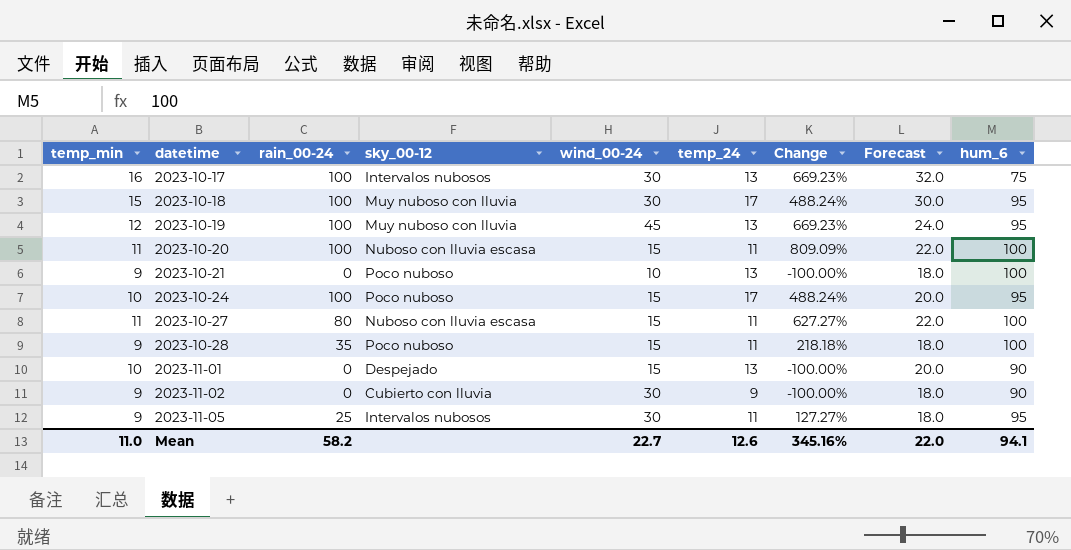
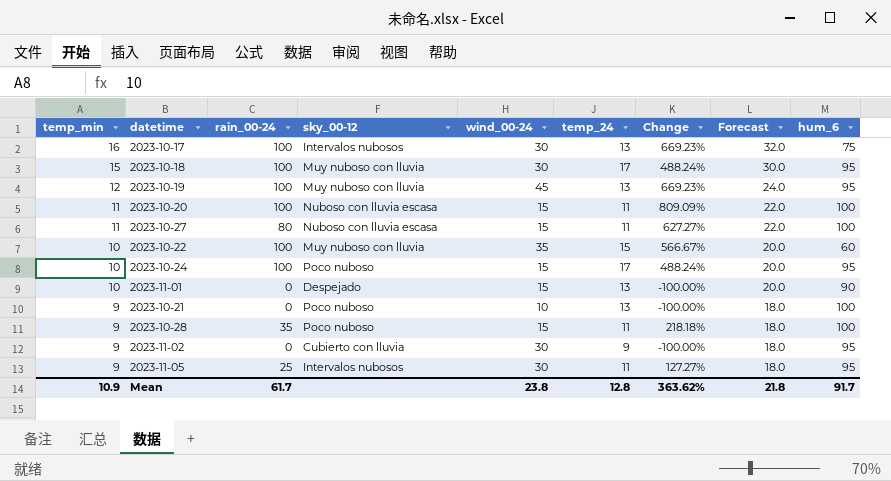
row order: datetime ascending -> temp_min descending
row 2023-10-22: none -> 10 | 100 | Muy nuboso con lluvia | 35 | 15 | 566.67% | 20.0 | 60
2023-11-02 | hum_6: 90 -> 95
Mean | temp_min: 11.0 -> 10.9
Mean | rain_00-24: 58.2 -> 61.7
Mean | wind_00-24: 22.7 -> 23.8
Mean | temp_24: 12.6 -> 12.8
Mean | Change: 345.16% -> 363.62%
Mean | Forecast: 22.0 -> 21.8
Mean | hum_6: 94.1 -> 91.7

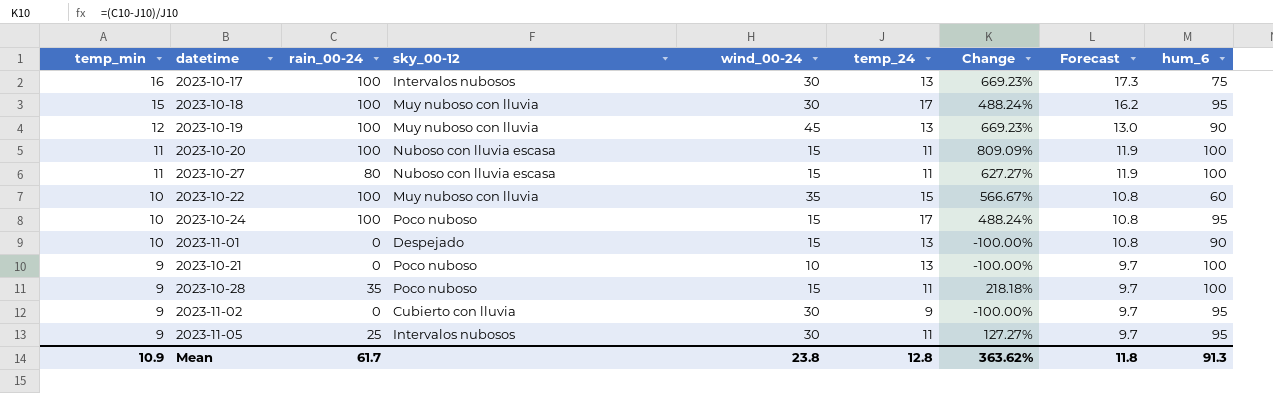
column Forecast | formula: [temp_min] * 2 -> [temp_min] * 1.08
2023-10-19 | hum_6: 95 -> 90
Mean | Forecast: 21.8 -> 11.8
Mean | hum_6: 91.7 -> 91.3

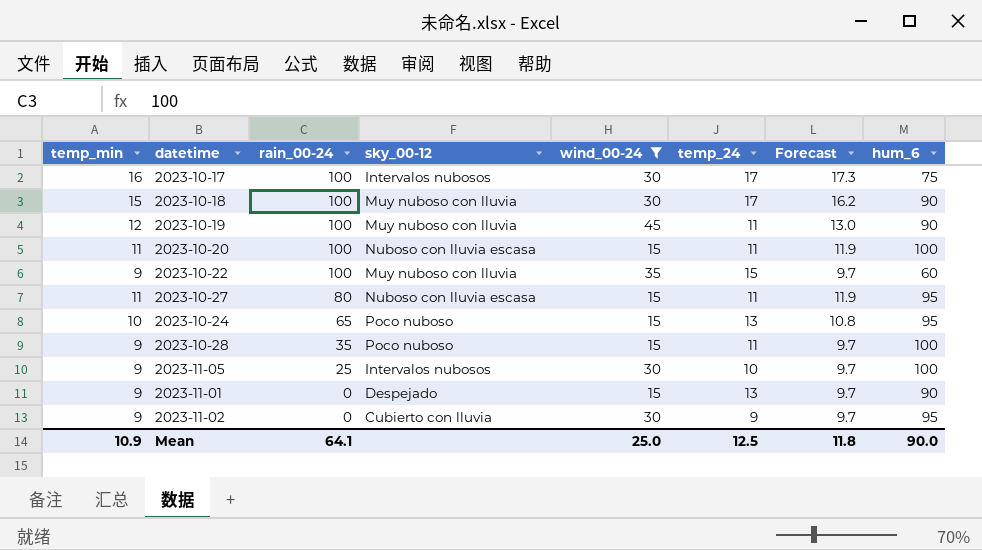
filter: none -> wind_00-24 != 10
row order: temp_min descending -> rain_00-24 descending
column Change | formula: ([rain_00-24] - [temp_24]) / [temp_24] -> none
2023-10-17 | temp_24: 13 -> 17
2023-10-18 | hum_6: 95 -> 90
2023-10-19 | temp_24: 13 -> 11
2023-10-22 | temp_min: 10 -> 9
2023-10-22 | Forecast: 10.8 -> 9.7
2023-10-27 | hum_6: 100 -> 95
2023-10-24 | rain_00-24: 100 -> 65
2023-10-24 | temp_24: 17 -> 13
2023-11-05 | temp_24: 11 -> 10
2023-11-05 | hum_6: 95 -> 100
2023-11-01 | temp_min: 10 -> 9
2023-11-01 | Forecast: 10.8 -> 9.7
Mean | rain_00-24: 61.7 -> 64.1
Mean | wind_00-24: 23.8 -> 25.0
Mean | temp_24: 12.8 -> 12.5
Mean | hum_6: 91.3 -> 90.0

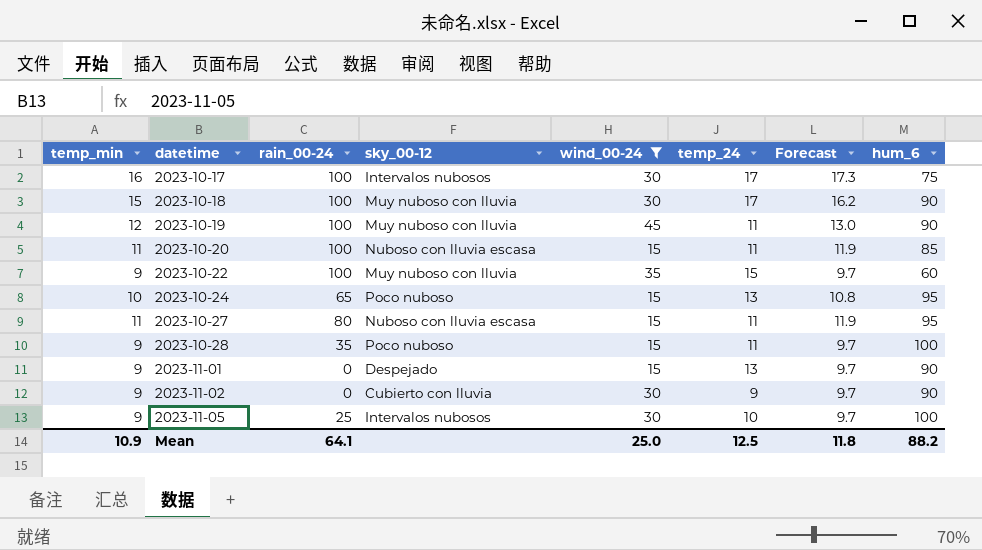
row order: rain_00-24 descending -> datetime ascending
2023-10-20 | hum_6: 100 -> 85
2023-11-02 | hum_6: 95 -> 90
Mean | hum_6: 90.0 -> 88.2

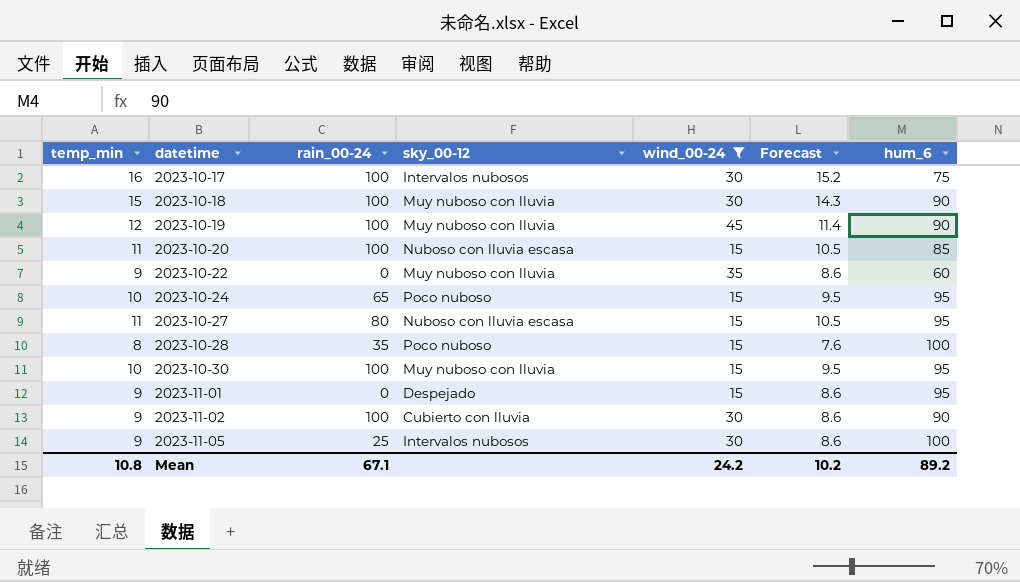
column temp_24 | position: 6 -> none
column Forecast | formula: [temp_min] * 1.08 -> [temp_min] * 0.95
2023-10-22 | rain_00-24: 100 -> 0
2023-10-28 | temp_min: 9 -> 8
row 2023-10-30: none -> 10 | 100 | Muy nuboso con lluvia | 15 | 9.5 | 95
2023-11-01 | hum_6: 90 -> 95
2023-11-02 | rain_00-24: 0 -> 100
Mean | temp_min: 10.9 -> 10.8
Mean | rain_00-24: 64.1 -> 67.1
Mean | wind_00-24: 25.0 -> 24.2
Mean | Forecast: 11.8 -> 10.2
Mean | hum_6: 88.2 -> 89.2

